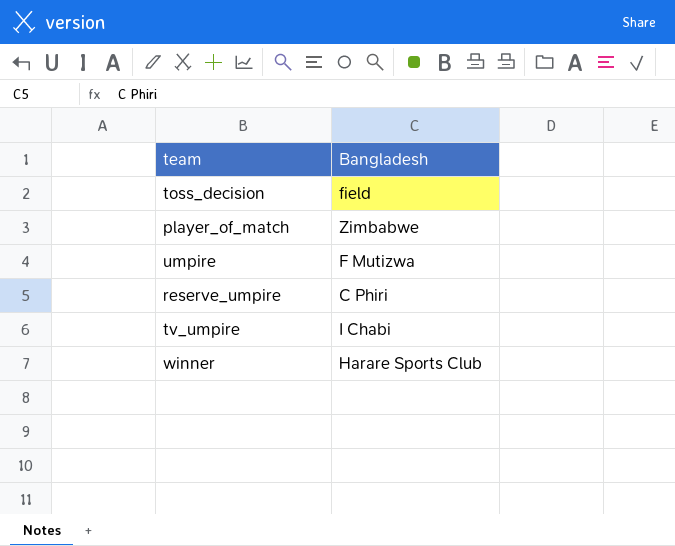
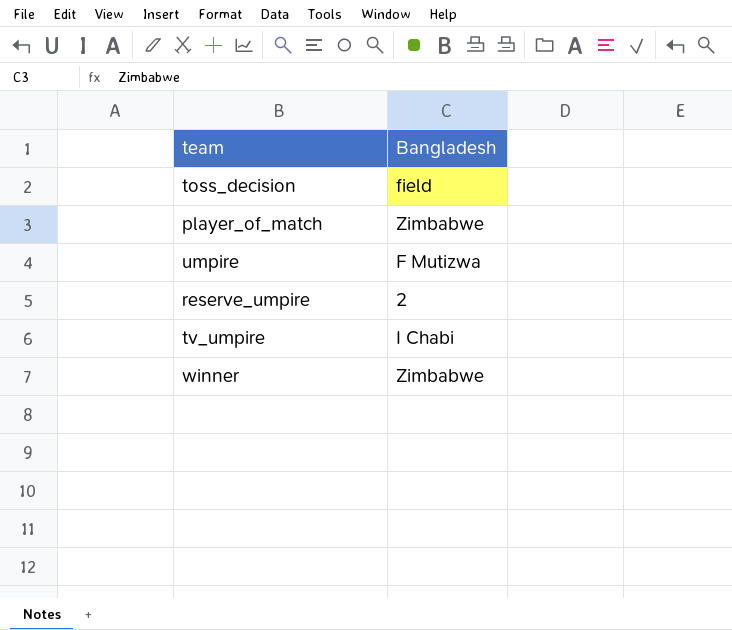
reserve_umpire | Bangladesh: C Phiri -> 2
winner | Bangladesh: Harare Sports Club -> Zimbabwe

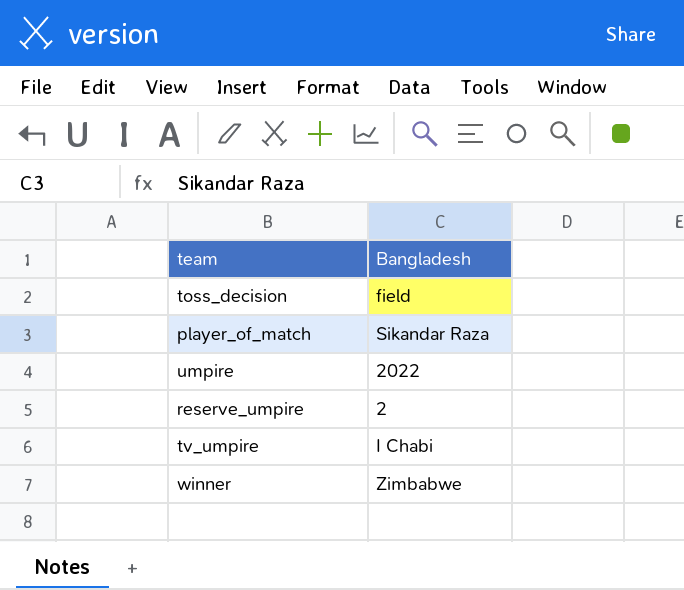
player_of_match | Bangladesh: Zimbabwe -> Sikandar Raza
umpire | Bangladesh: F Mutizwa -> 2022

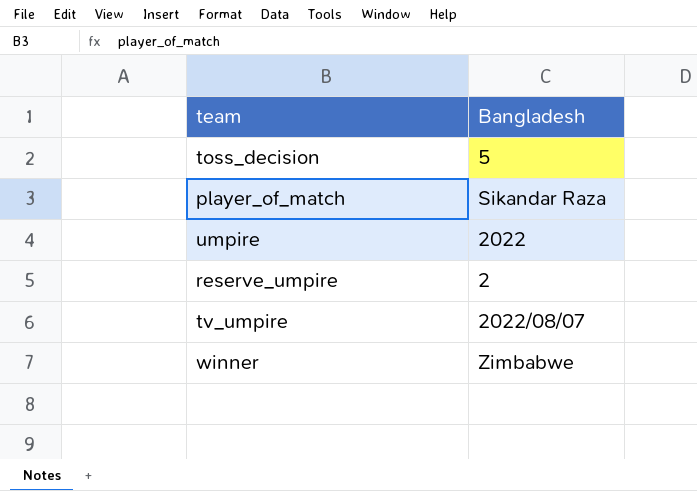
toss_decision | Bangladesh: field -> 5
tv_umpire | Bangladesh: I Chabi -> 2022/08/07

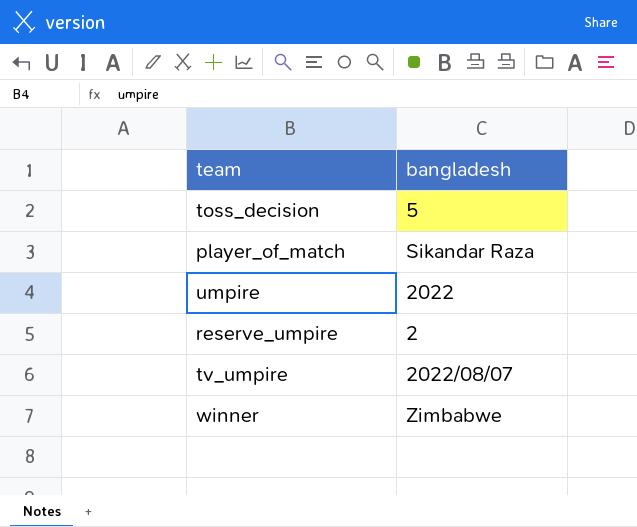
column name: Bangladesh -> bangladesh

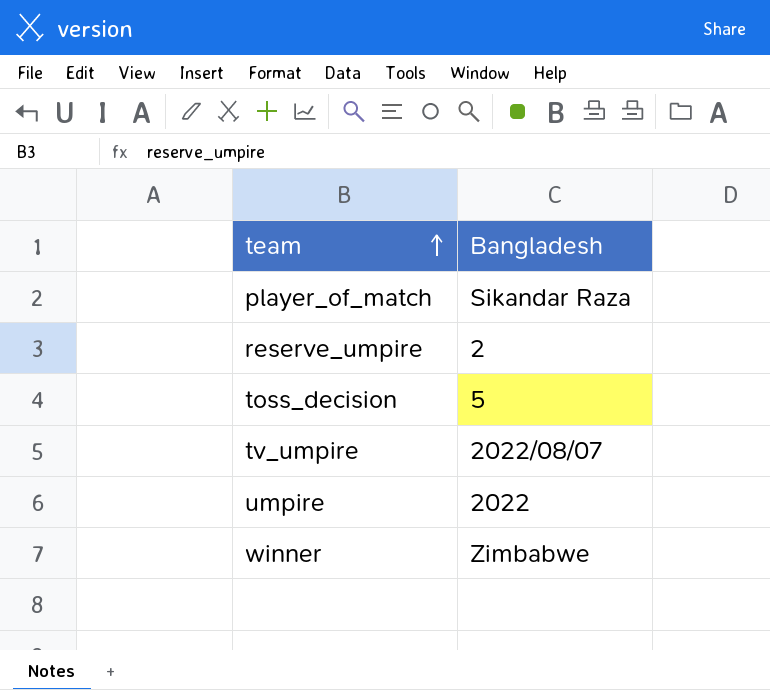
row order: none -> team ascending
column name: bangladesh -> Bangladesh

